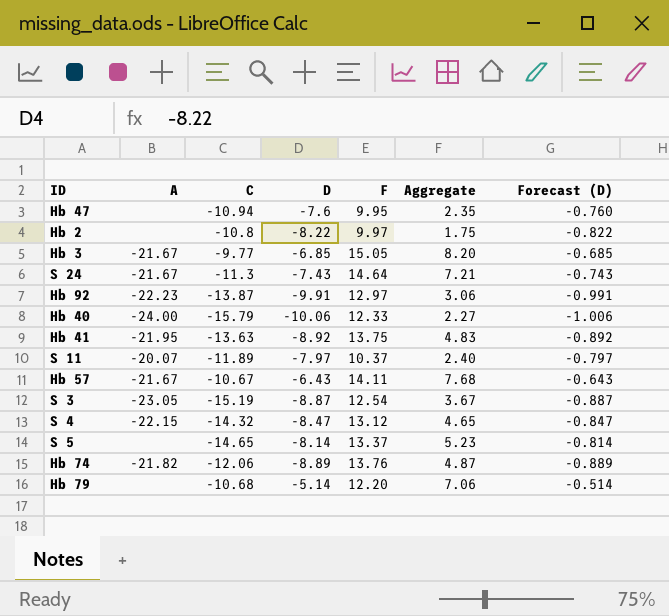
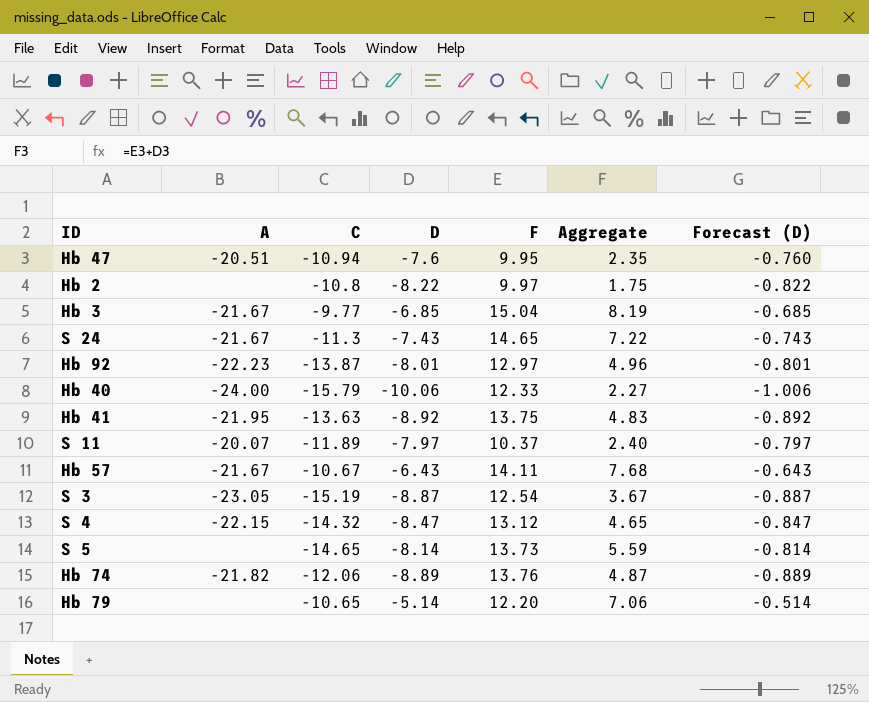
Hb 47 | A: none -> -20.51
Hb 3 | F: 15.05 -> 15.04
Hb 3 | Aggregate: 8.20 -> 8.19
S 24 | F: 14.64 -> 14.65
S 24 | Aggregate: 7.21 -> 7.22
Hb 92 | D: -9.91 -> -8.01
Hb 92 | Aggregate: 3.06 -> 4.96
Hb 92 | Forecast (D): -0.991 -> -0.801
S 5 | F: 13.37 -> 13.73
S 5 | Aggregate: 5.23 -> 5.59
Hb 79 | C: -10.68 -> -10.65

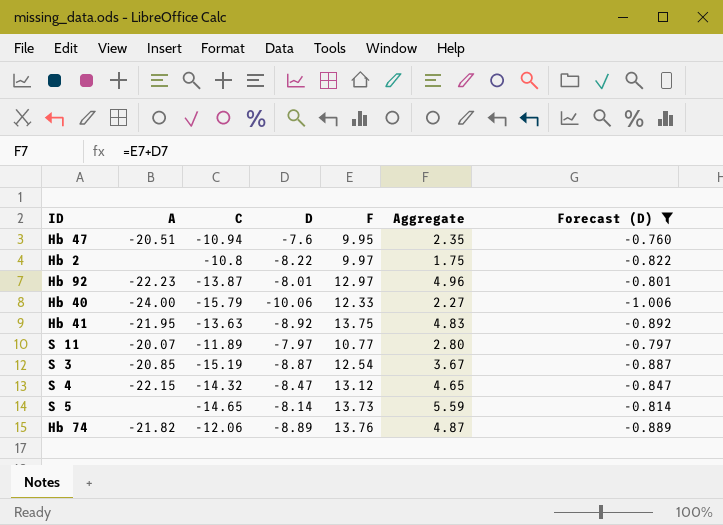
filter: none -> Forecast (D) <= -0.760
S 11 | F: 10.37 -> 10.77
S 11 | Aggregate: 2.40 -> 2.80
S 3 | A: -23.05 -> -20.85

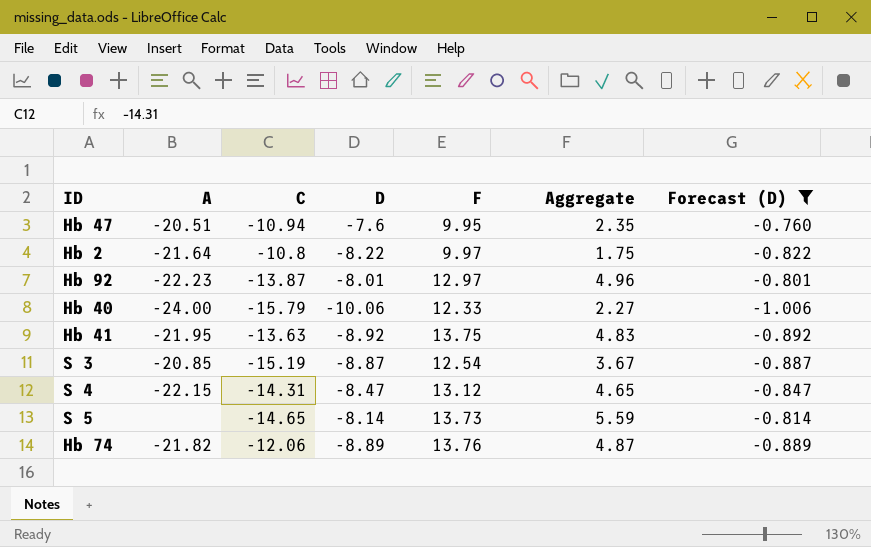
row S 11: -20.07 | -11.89 | -7.97 | 10.77 | 2.80 | -0.797 -> none
Hb 2 | A: none -> -21.64
S 4 | C: -14.32 -> -14.31

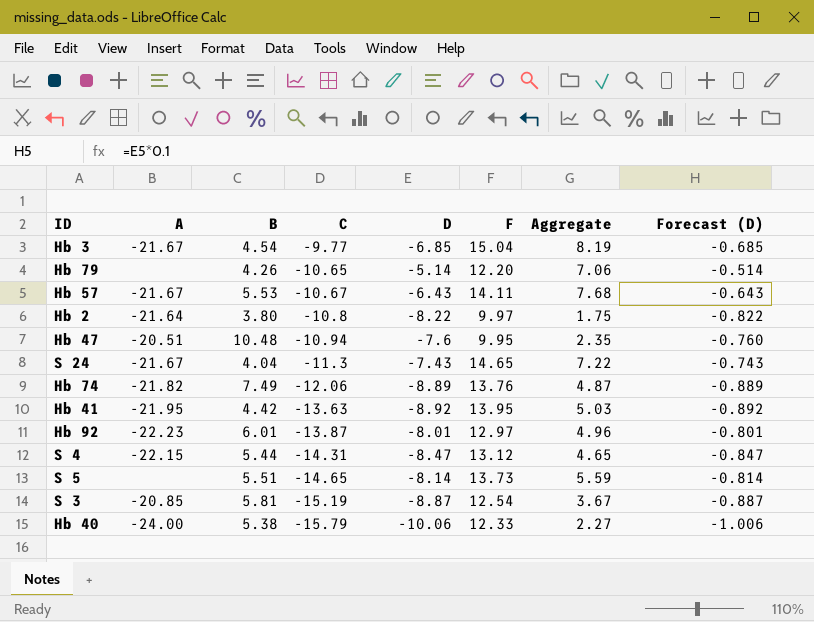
filter: Forecast (D) <= -0.760 -> none
row order: none -> C descending
column B | position: none -> 3
Hb 41 | F: 13.75 -> 13.95
Hb 41 | Aggregate: 4.83 -> 5.03

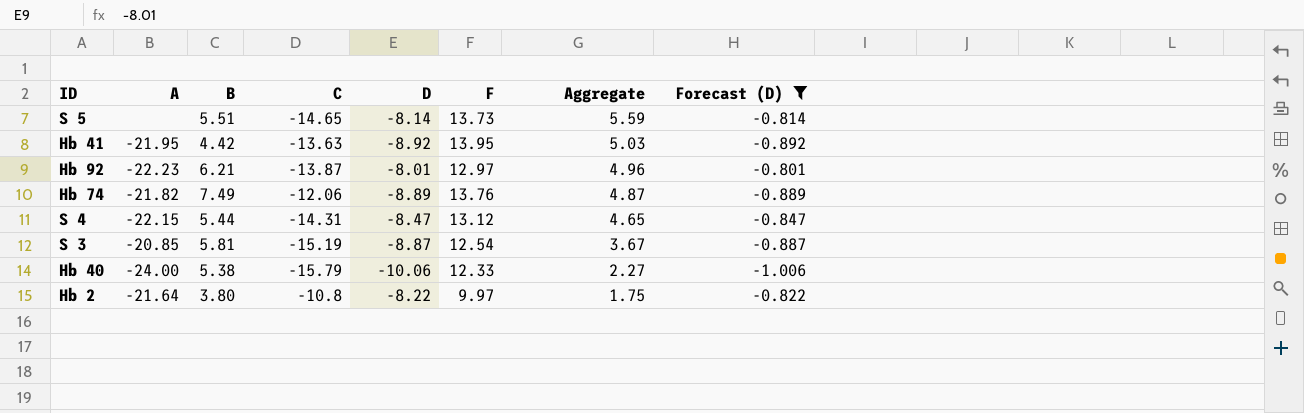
filter: none -> Forecast (D) <= -0.801
row order: C descending -> Aggregate descending
Hb 92 | B: 6.01 -> 6.21

